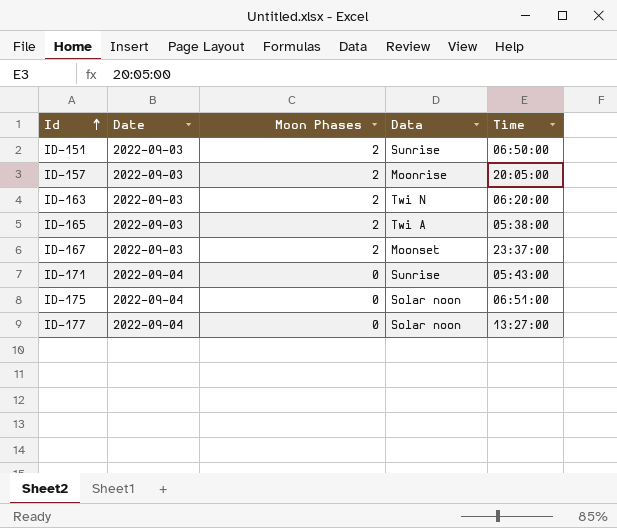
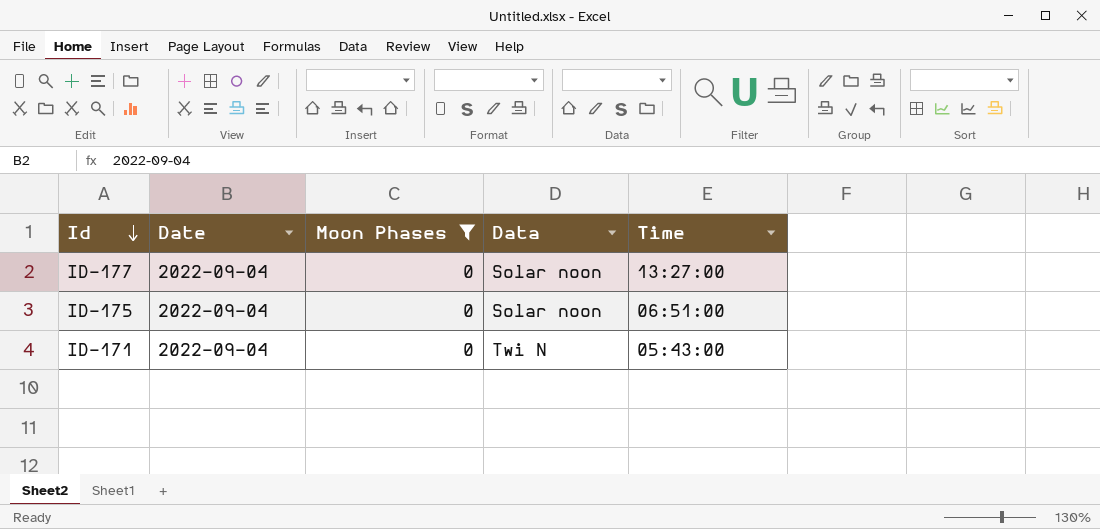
filter: none -> Moon Phases = 0
row order: Id ascending -> Id descending
ID-171 | Data: Sunrise -> Twi N

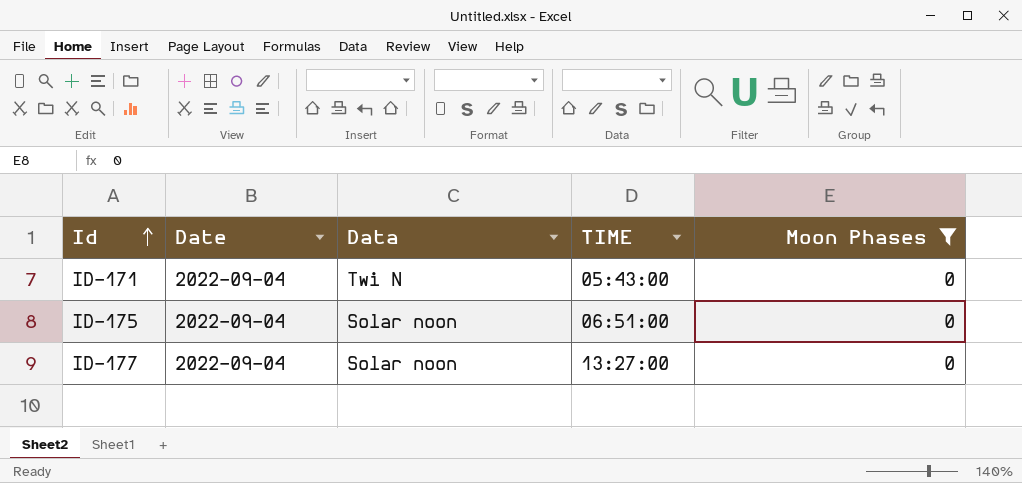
row order: Id descending -> Id ascending
column name: Time -> TIME
column Moon Phases | position: 3 -> 5

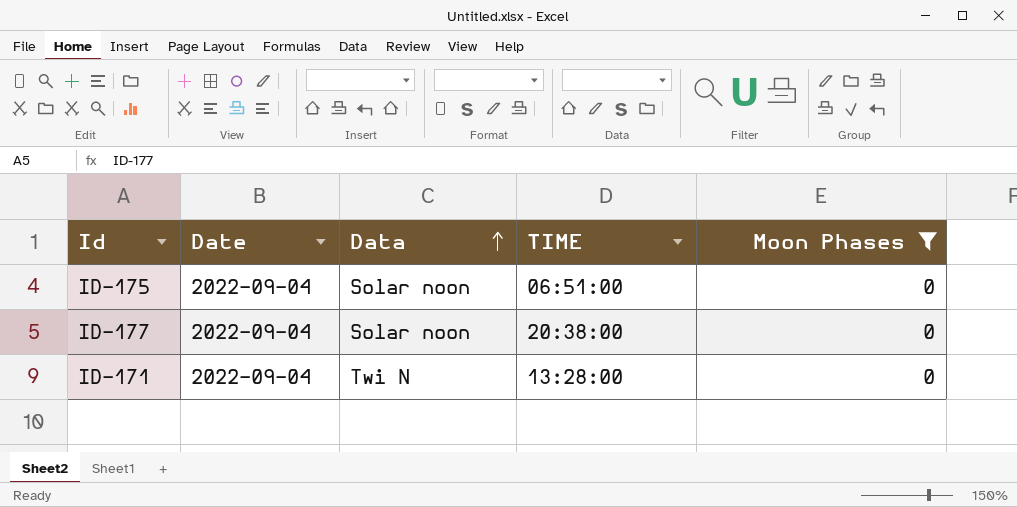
row order: Id ascending -> Data ascending
ID-177 | TIME: 13:27:00 -> 20:38:00
ID-171 | TIME: 05:43:00 -> 13:28:00

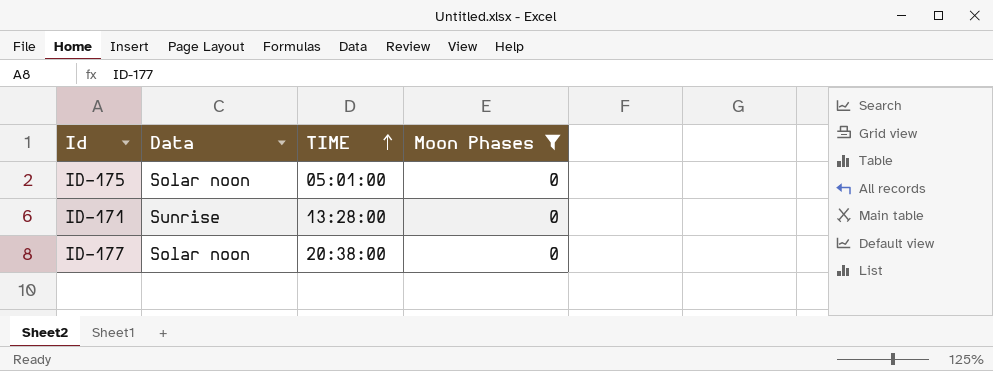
row order: Data ascending -> TIME ascending
column Date | position: 2 -> none
ID-175 | TIME: 06:51:00 -> 05:01:00
ID-171 | Data: Twi N -> Sunrise

